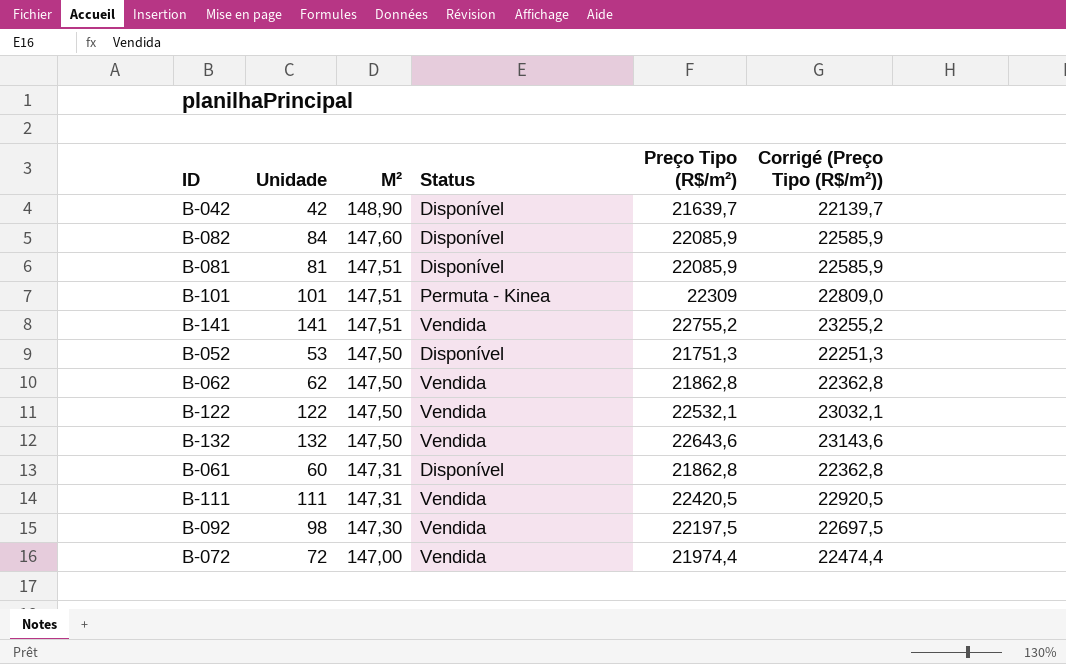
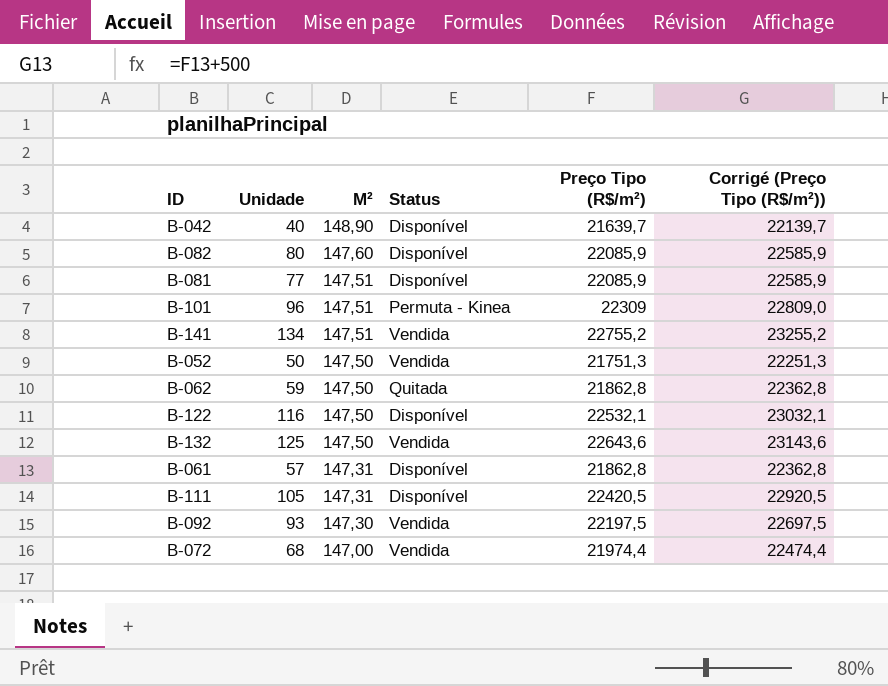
B-042 | Unidade: 42 -> 40
B-082 | Unidade: 84 -> 80
B-081 | Unidade: 81 -> 77
B-101 | Unidade: 101 -> 96
B-141 | Unidade: 141 -> 134
B-052 | Unidade: 53 -> 50
B-052 | Status: Disponível -> Vendida
B-062 | Unidade: 62 -> 59
B-062 | Status: Vendida -> Quitada
B-122 | Unidade: 122 -> 116
B-122 | Status: Vendida -> Disponível
B-132 | Unidade: 132 -> 125
B-061 | Unidade: 60 -> 57
B-111 | Unidade: 111 -> 105
B-111 | Status: Vendida -> Disponível
B-092 | Unidade: 98 -> 93
B-072 | Unidade: 72 -> 68

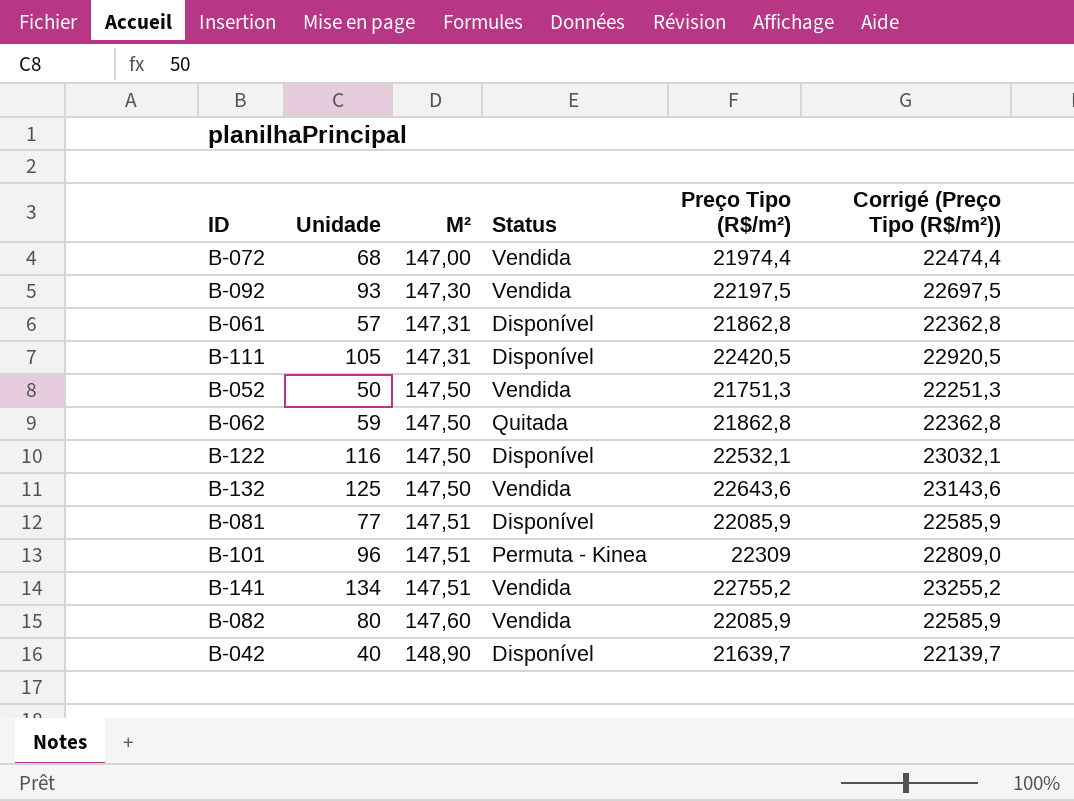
row order: M² descending -> M² ascending
B-082 | Status: Disponível -> Vendida

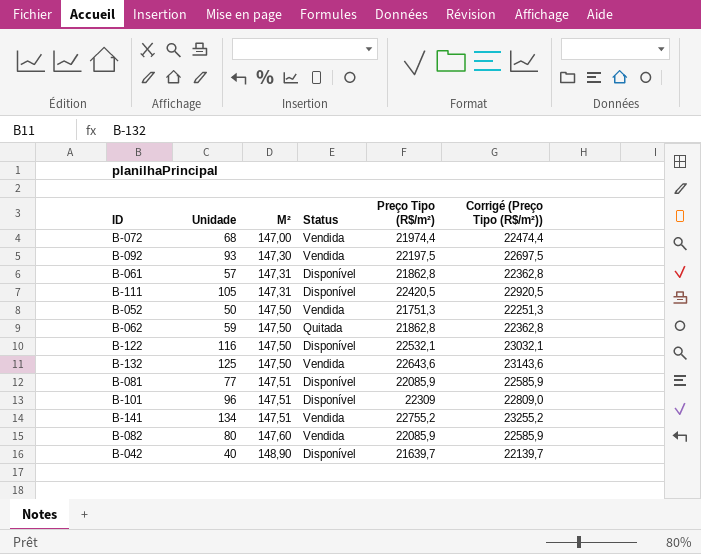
B-101 | Status: Permuta - Kinea -> Disponível

